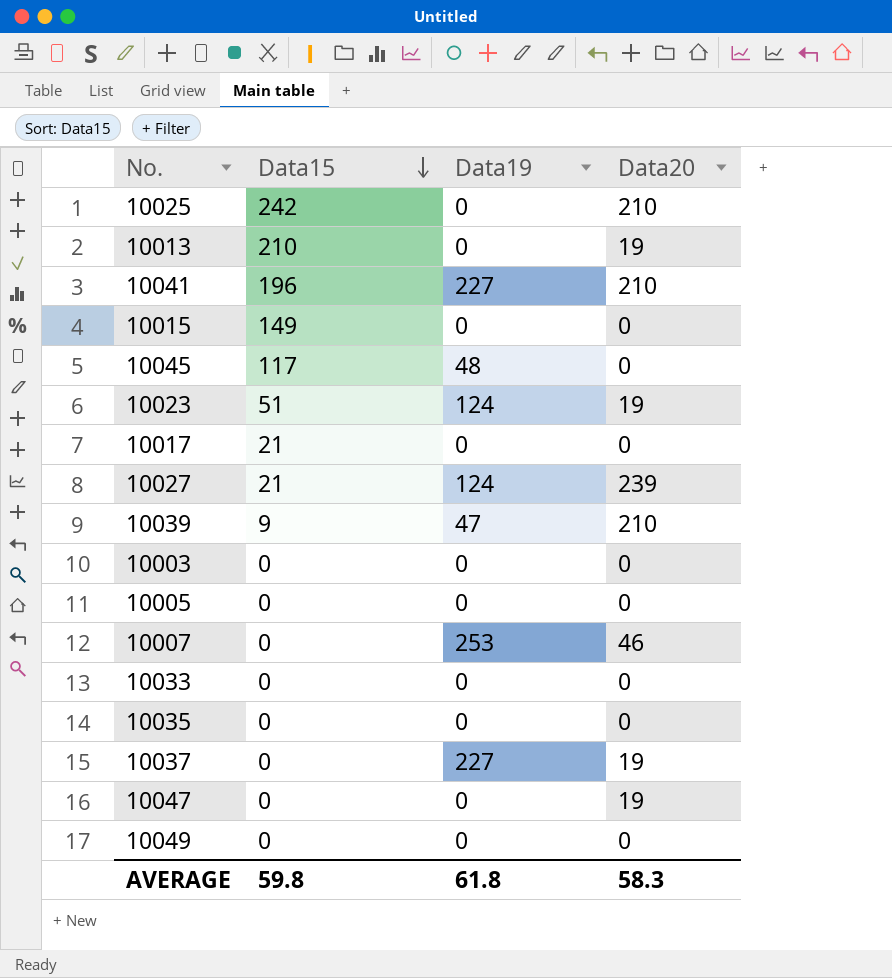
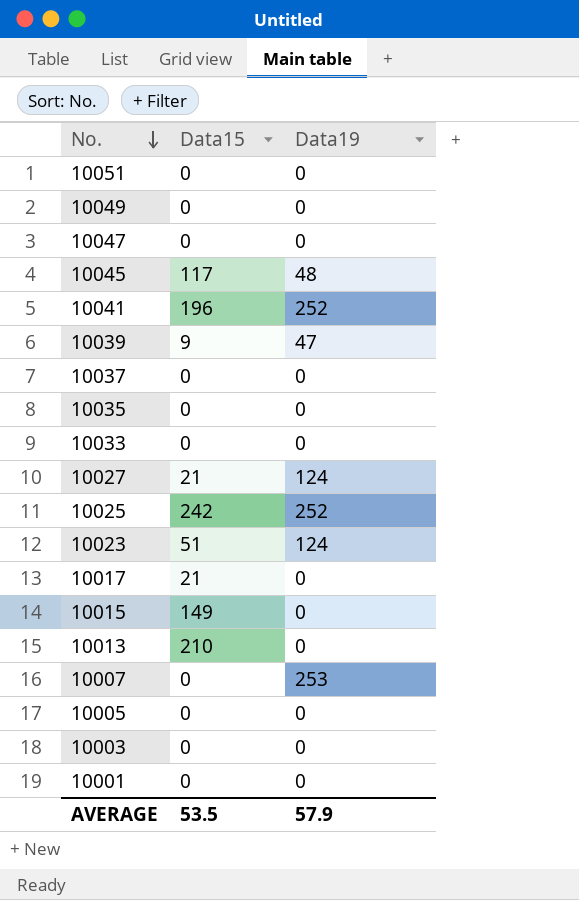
row order: Data15 descending -> No. descending
column Data20 | position: 4 -> none
row 10051: none -> 0 | 0
10041 | Data19: 227 -> 252
10037 | Data19: 227 -> 0
10025 | Data19: 0 -> 252
row 10001: none -> 0 | 0
AVERAGE | Data15: 59.8 -> 53.5
AVERAGE | Data19: 61.8 -> 57.9

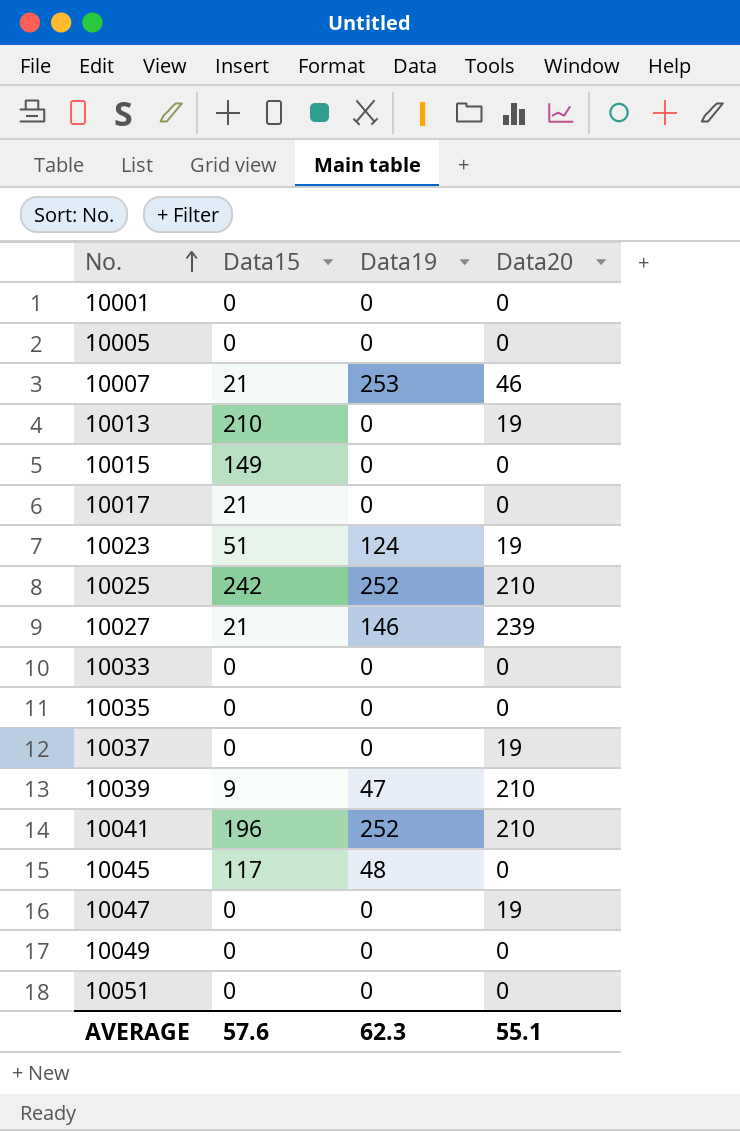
row order: No. descending -> No. ascending
column Data20 | position: none -> 4
row 10003: 0 | 0 -> none
10007 | Data15: 0 -> 21
10027 | Data19: 124 -> 146
AVERAGE | Data15: 53.5 -> 57.6
AVERAGE | Data19: 57.9 -> 62.3

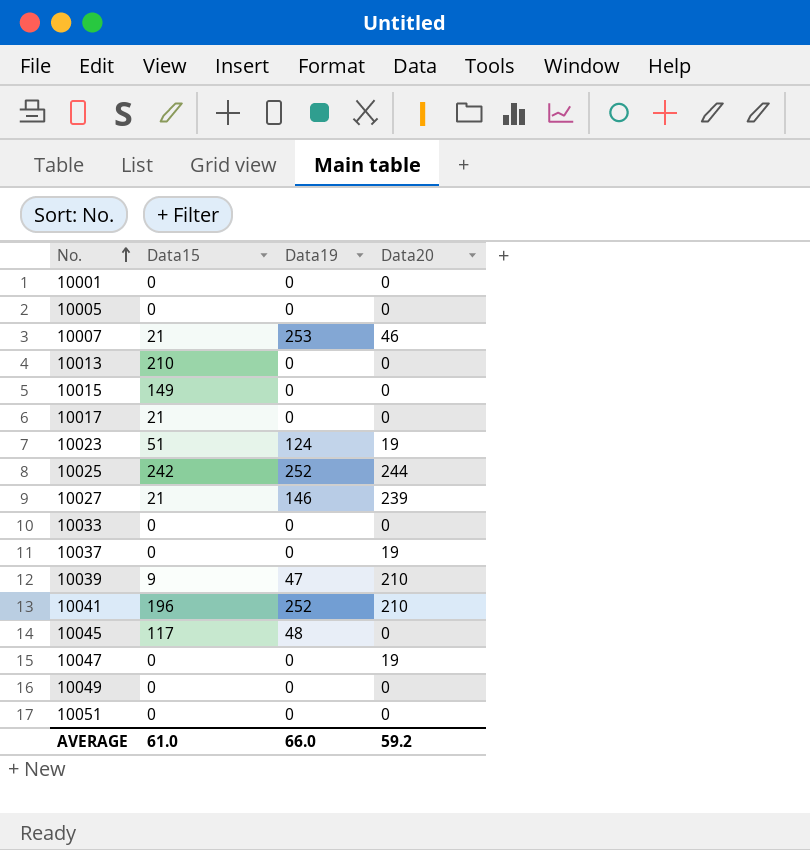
row 10035: 0 | 0 | 0 -> none
10013 | Data20: 19 -> 0
10025 | Data20: 210 -> 244
AVERAGE | Data15: 57.6 -> 61.0
AVERAGE | Data19: 62.3 -> 66.0
AVERAGE | Data20: 55.1 -> 59.2

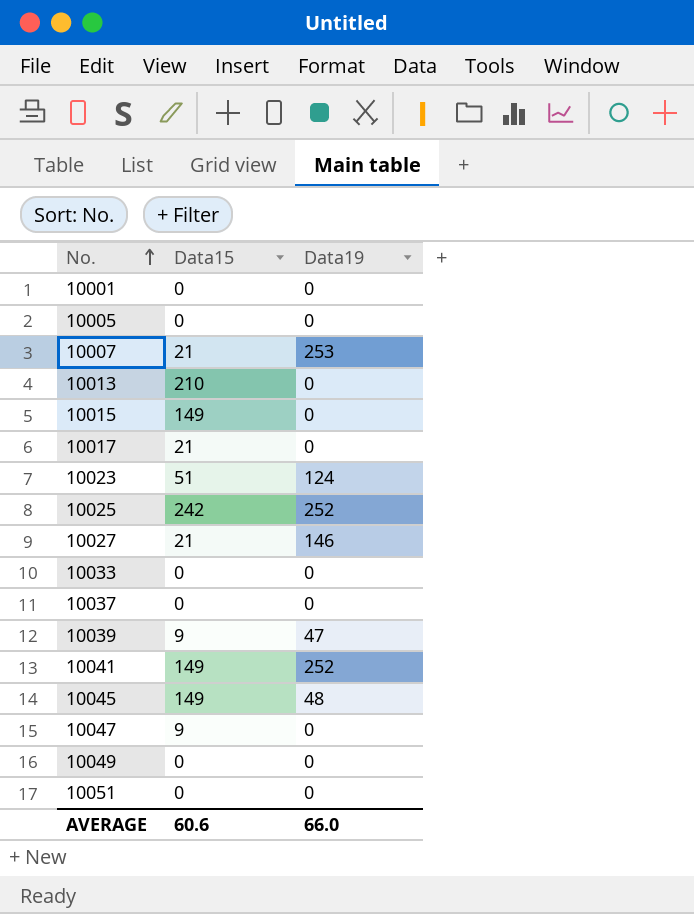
column Data20 | position: 4 -> none
10041 | Data15: 196 -> 149
10045 | Data15: 117 -> 149
10047 | Data15: 0 -> 9
AVERAGE | Data15: 61.0 -> 60.6

